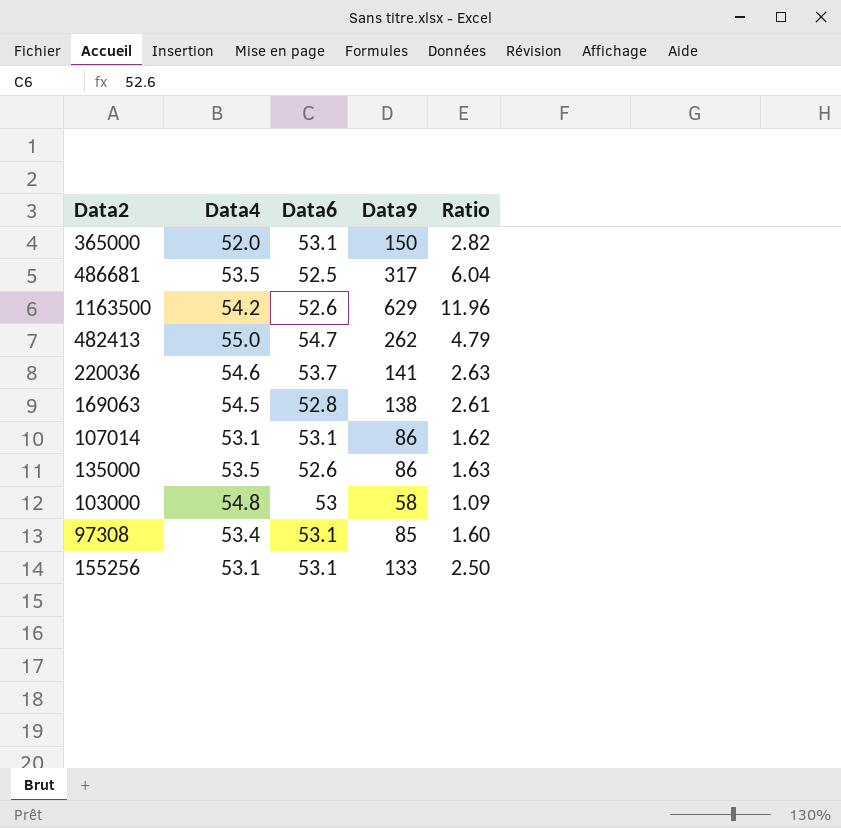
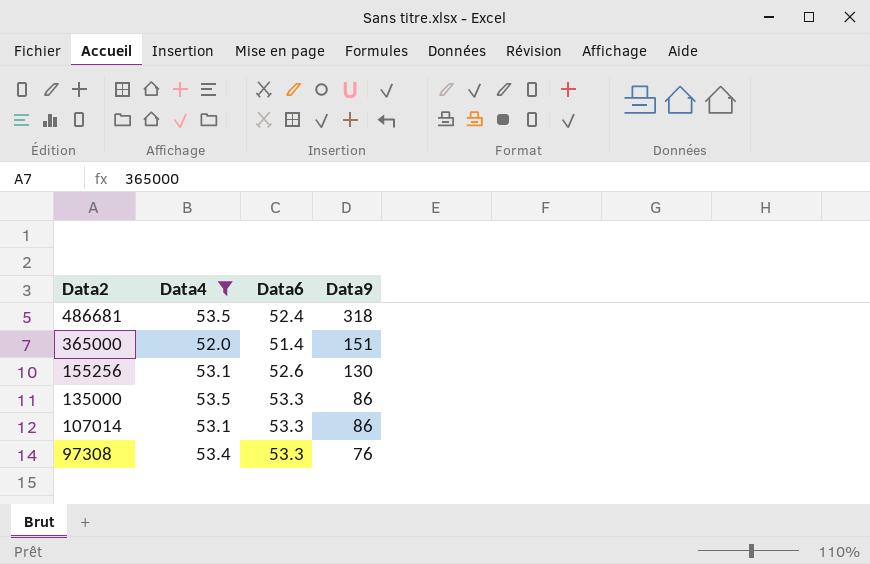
filter: none -> Data4 <= 53.5
row order: none -> Data2 descending
column Ratio | formula: [Data9] / [Data6] -> none
486681 | Data6: 52.5 -> 52.4
486681 | Data9: 317 -> 318
365000 | Data6: 53.1 -> 51.4
365000 | Data9: 150 -> 151
155256 | Data6: 53.1 -> 52.6
155256 | Data9: 133 -> 130
135000 | Data6: 52.6 -> 53.3
107014 | Data6: 53.1 -> 53.3
97308 | Data6: 53.1 -> 53.3
97308 | Data9: 85 -> 76

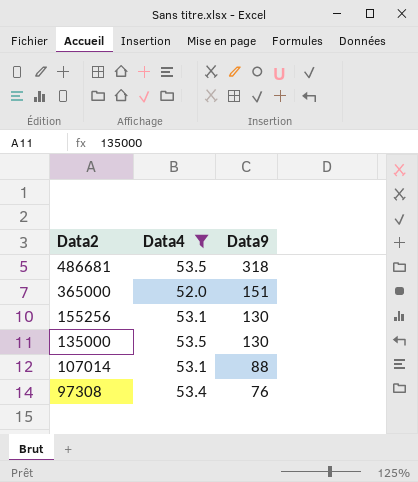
column Data6 | position: 3 -> none
135000 | Data9: 86 -> 130
107014 | Data9: 86 -> 88

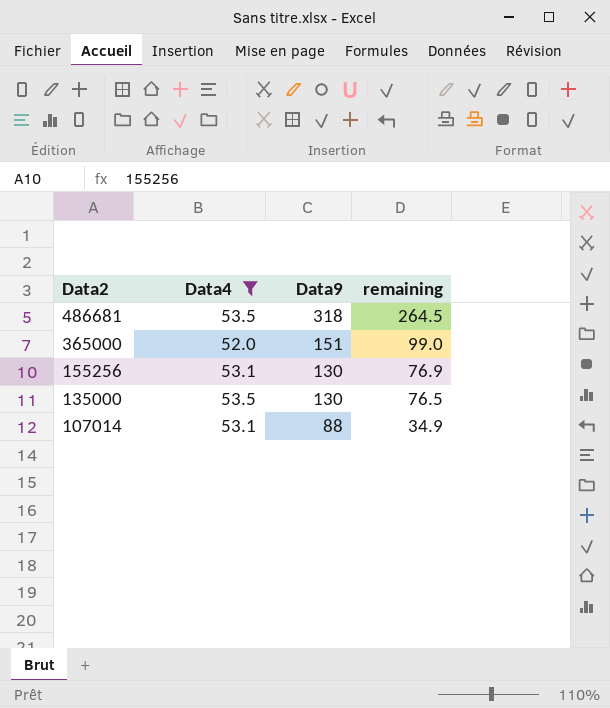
column remaining | formula: none -> [Data9] - [Data4]
row 97308: 53.4 | 76 -> none

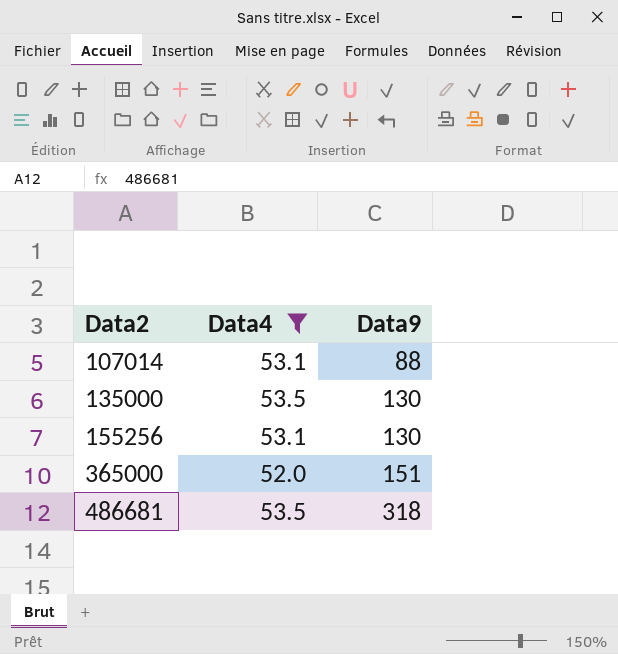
row order: Data2 descending -> Data2 ascending
column remaining | formula: [Data9] - [Data4] -> none

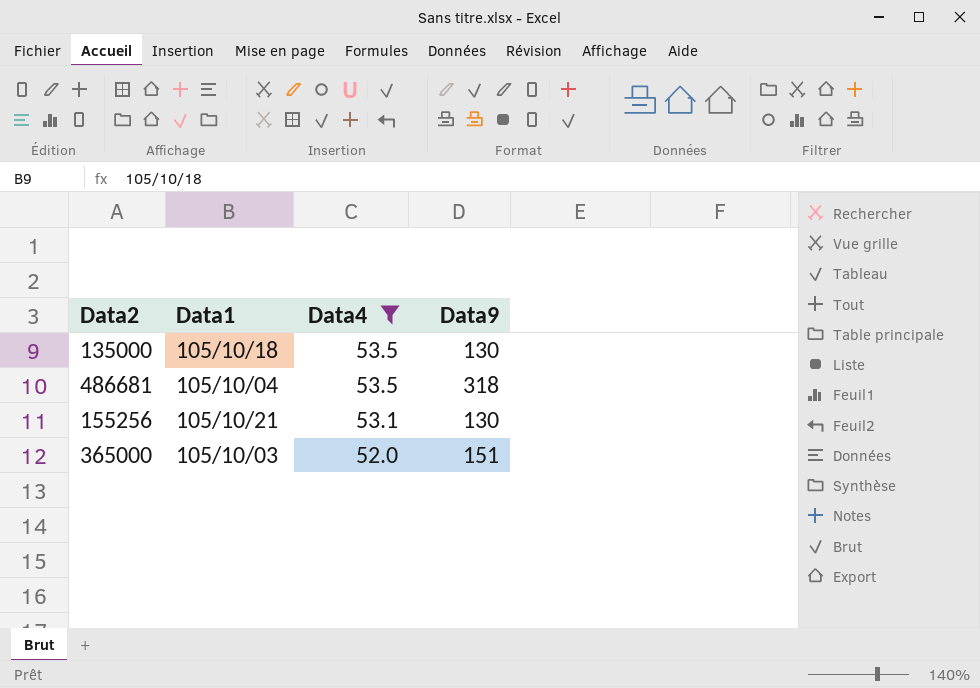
row order: Data2 ascending -> Data4 descending
column Data1 | position: none -> 2
row 107014: 53.1 | 88 -> none

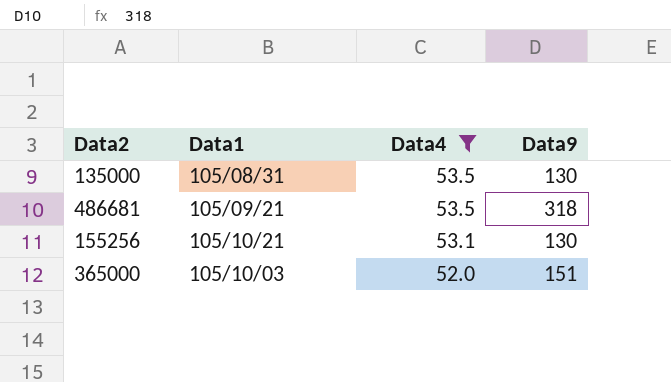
135000 | Data1: 105/10/18 -> 105/08/31
486681 | Data1: 105/10/04 -> 105/09/21

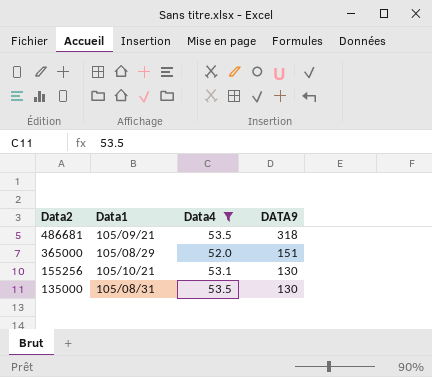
row order: Data4 descending -> Data2 descending
column name: Data9 -> DATA9
365000 | Data1: 105/10/03 -> 105/08/29

